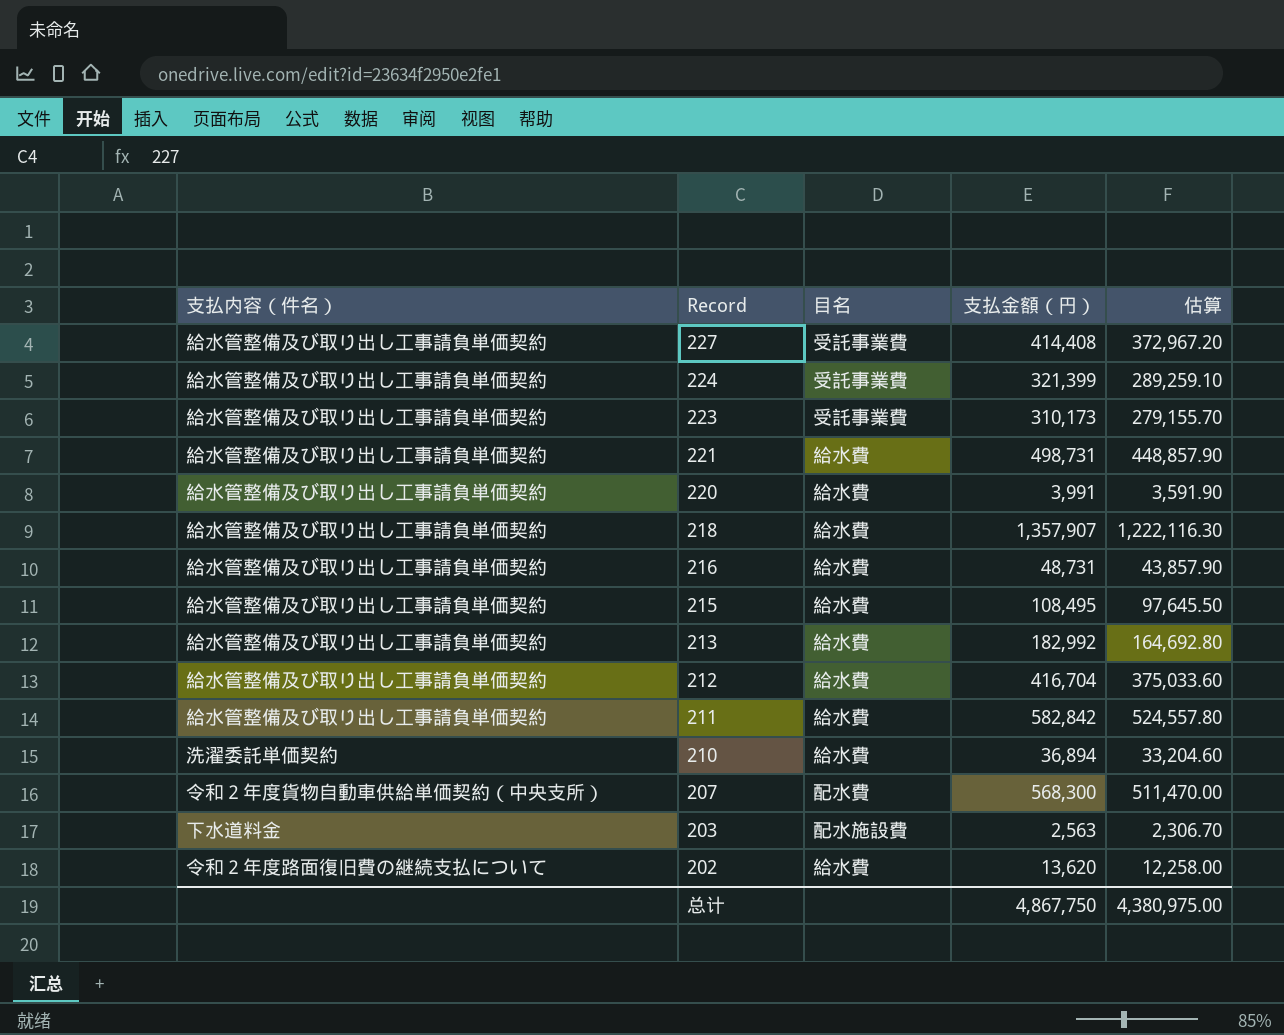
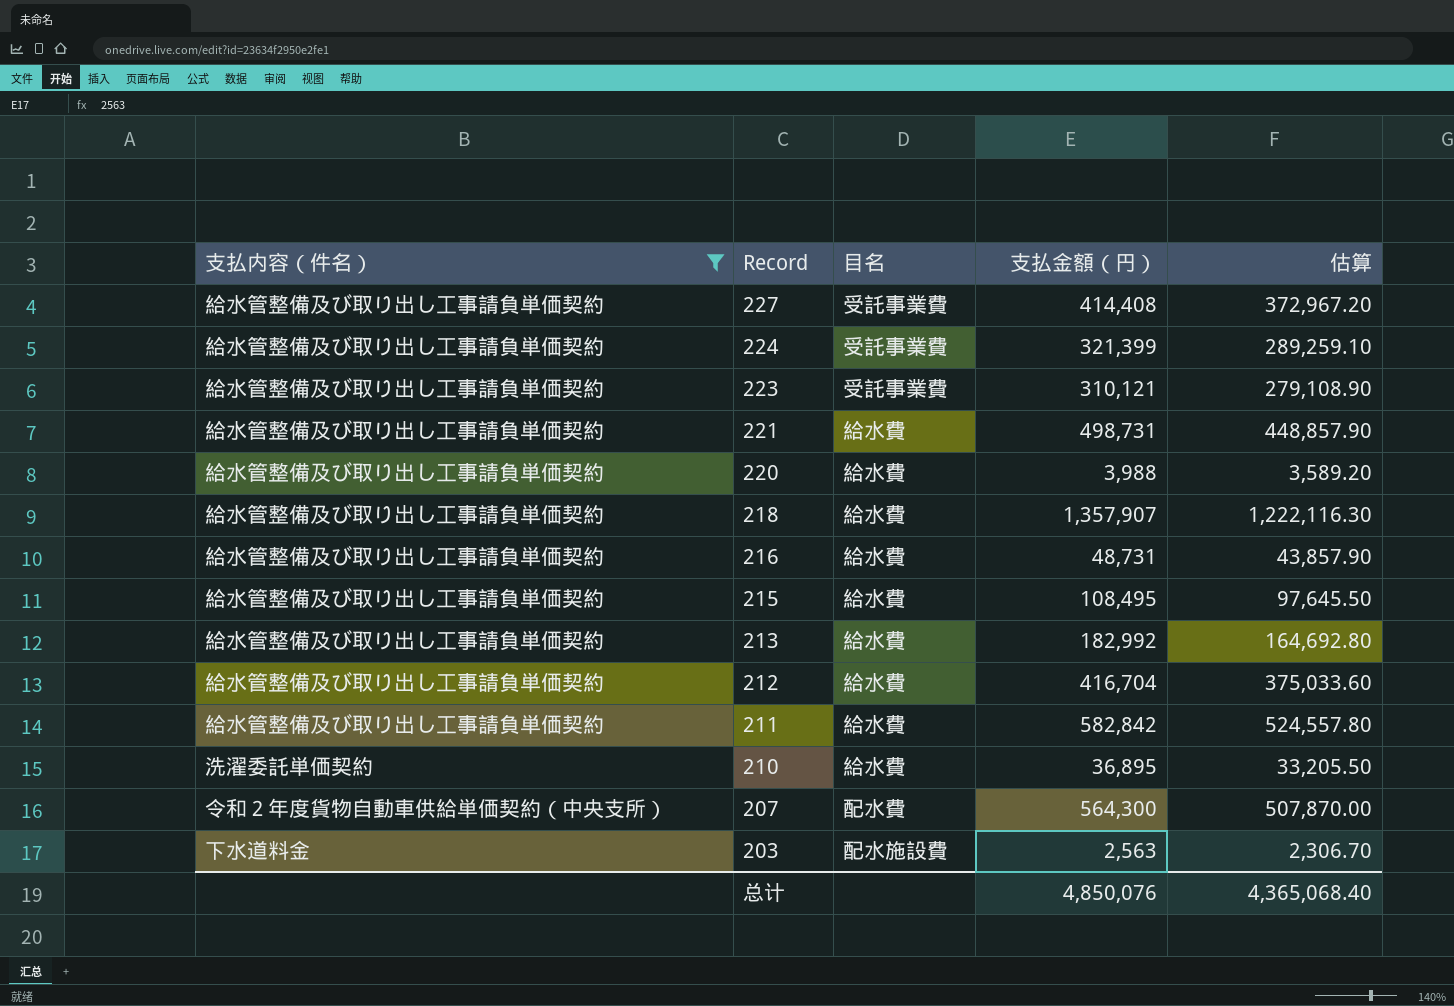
filter: none -> 支払内容（件名） != 令和２年度路面復旧費の継続支払について
223 | 支払金額（円）: 310,173 -> 310,121
223 | 估算: 279,155.70 -> 279,108.90
220 | 支払金額（円）: 3,991 -> 3,988
220 | 估算: 3,591.90 -> 3,589.20
210 | 支払金額（円）: 36,894 -> 36,895
210 | 估算: 33,204.60 -> 33,205.50
207 | 支払金額（円）: 568,300 -> 564,300
207 | 估算: 511,470.00 -> 507,870.00
总计 | 支払金額（円）: 4,867,750 -> 4,850,076
总计 | 估算: 4,380,975.00 -> 4,365,068.40

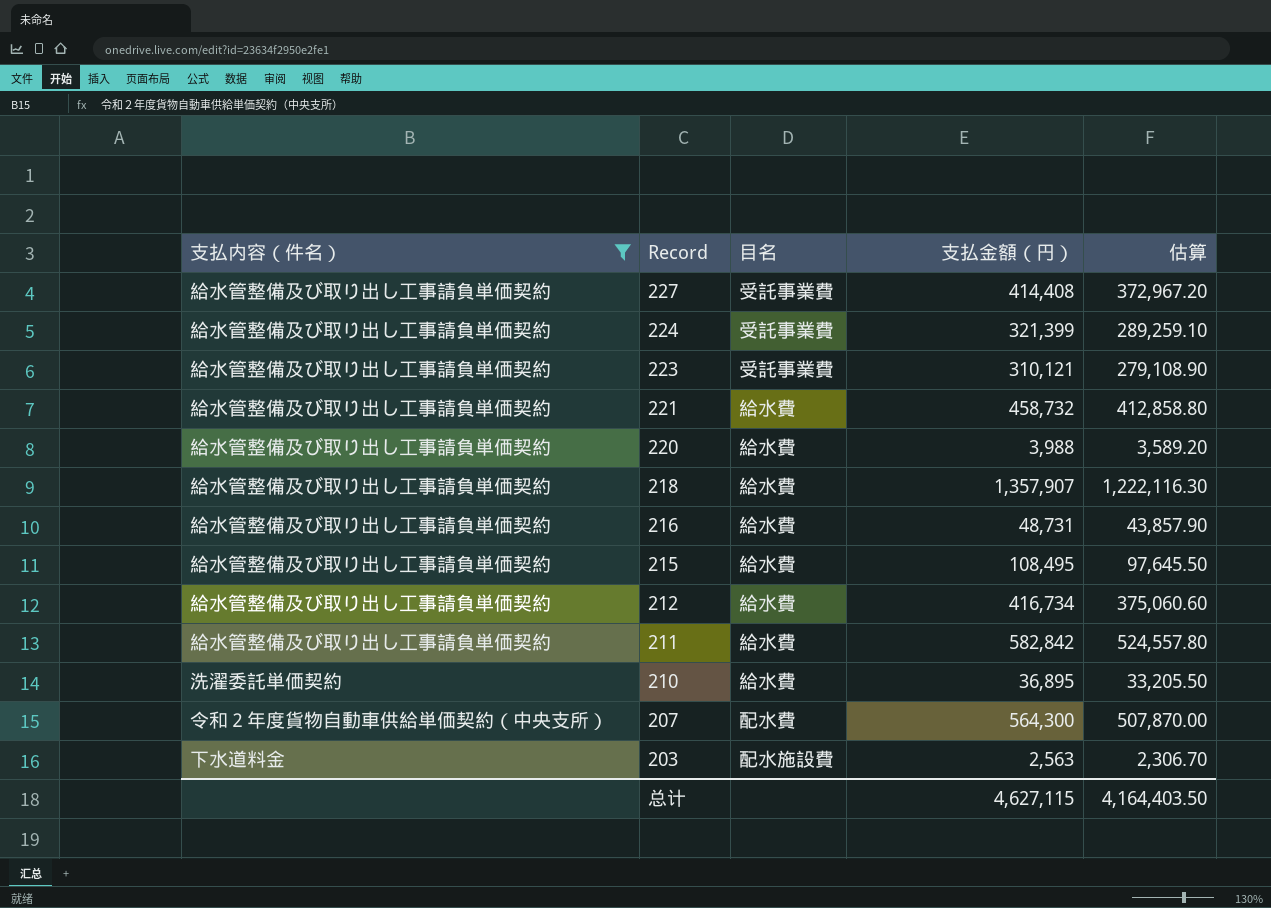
row 213: 給水管整備及び取り出し工事請負単価契約 | 給水費 | 182,992 | 164,692.80 -> none
221 | 支払金額（円）: 498,731 -> 458,732
221 | 估算: 448,857.90 -> 412,858.80
212 | 支払金額（円）: 416,704 -> 416,734
212 | 估算: 375,033.60 -> 375,060.60
总计 | 支払金額（円）: 4,850,076 -> 4,627,115
总计 | 估算: 4,365,068.40 -> 4,164,403.50

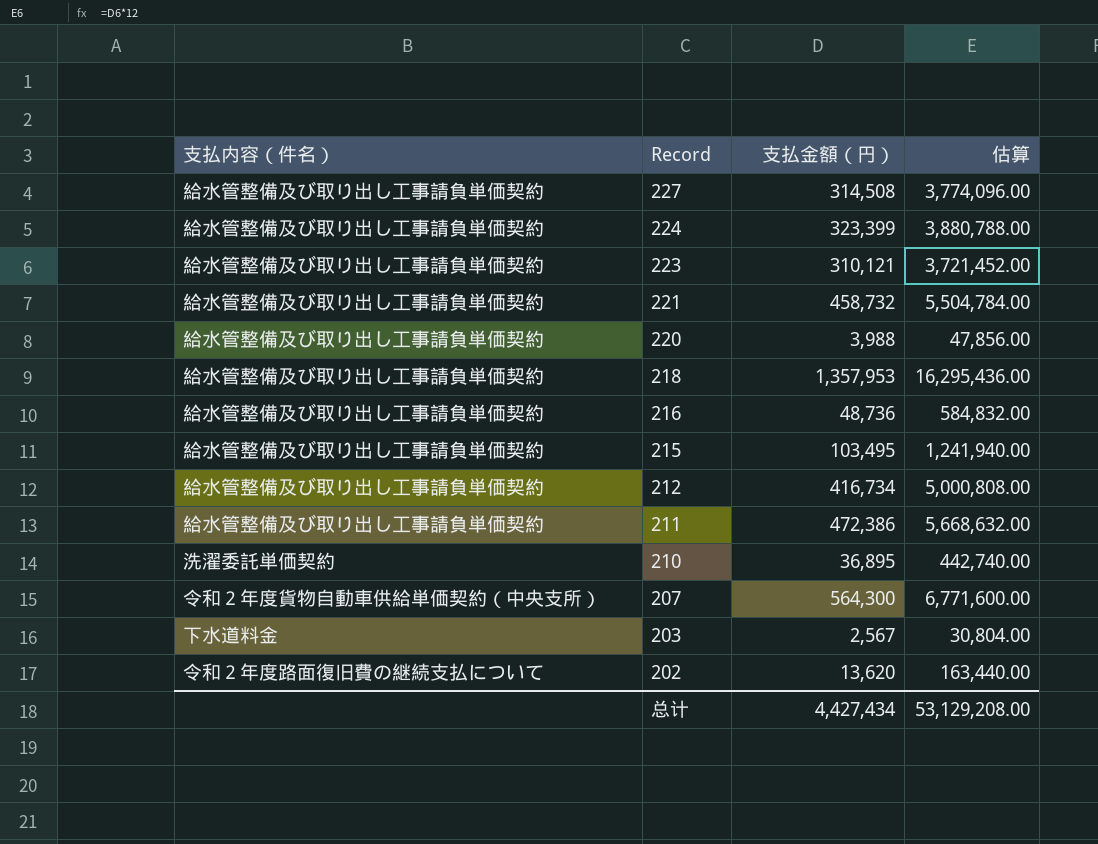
filter: 支払内容（件名） != 令和２年度路面復旧費の継続支払について -> none
column 目名 | position: 3 -> none
column 估算 | formula: [支払金額（円）] * 0.9 -> [支払金額（円）] * 12
227 | 支払金額（円）: 414,408 -> 314,508
224 | 支払金額（円）: 321,399 -> 323,399
218 | 支払金額（円）: 1,357,907 -> 1,357,953
216 | 支払金額（円）: 48,731 -> 48,736
215 | 支払金額（円）: 108,495 -> 103,495
211 | 支払金額（円）: 582,842 -> 472,386
203 | 支払金額（円）: 2,563 -> 2,567
总计 | 支払金額（円）: 4,627,115 -> 4,427,434
总计 | 估算: 4,164,403.50 -> 53,129,208.00

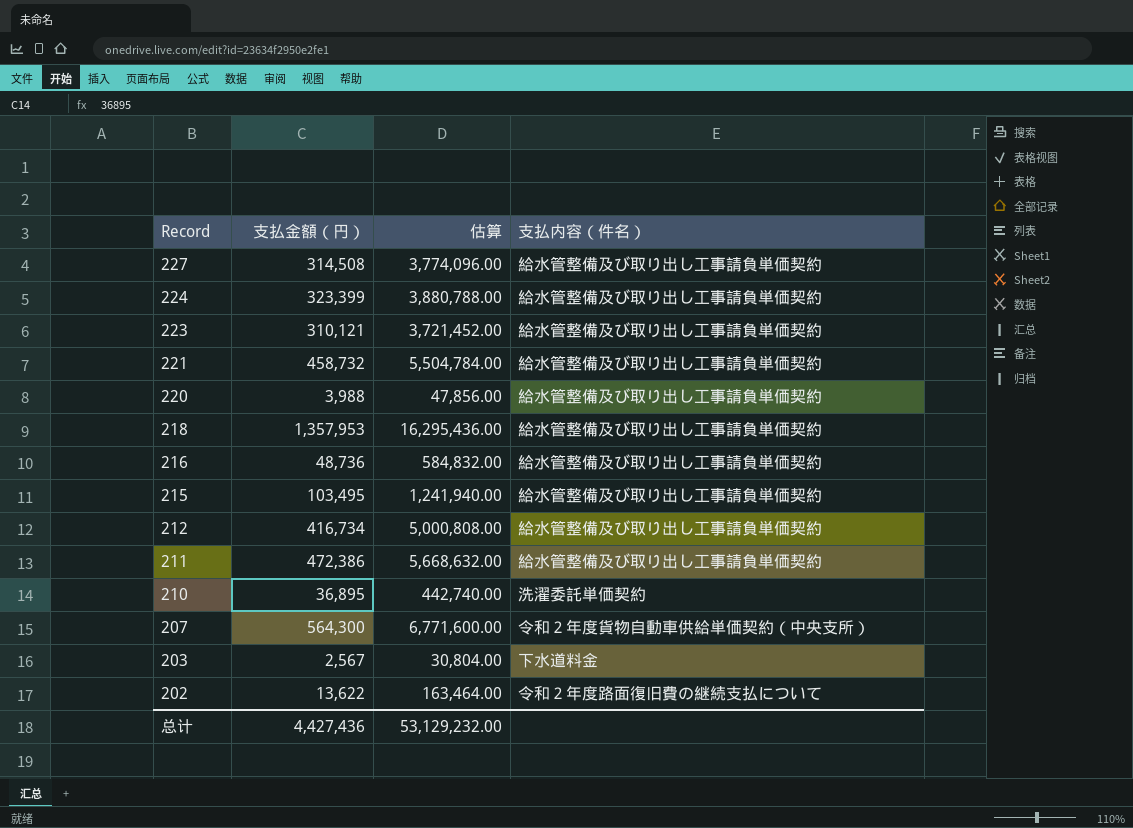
column 支払内容（件名） | position: 1 -> 4
202 | 支払金額（円）: 13,620 -> 13,622
202 | 估算: 163,440.00 -> 163,464.00
总计 | 支払金額（円）: 4,427,434 -> 4,427,436
总计 | 估算: 53,129,208.00 -> 53,129,232.00

